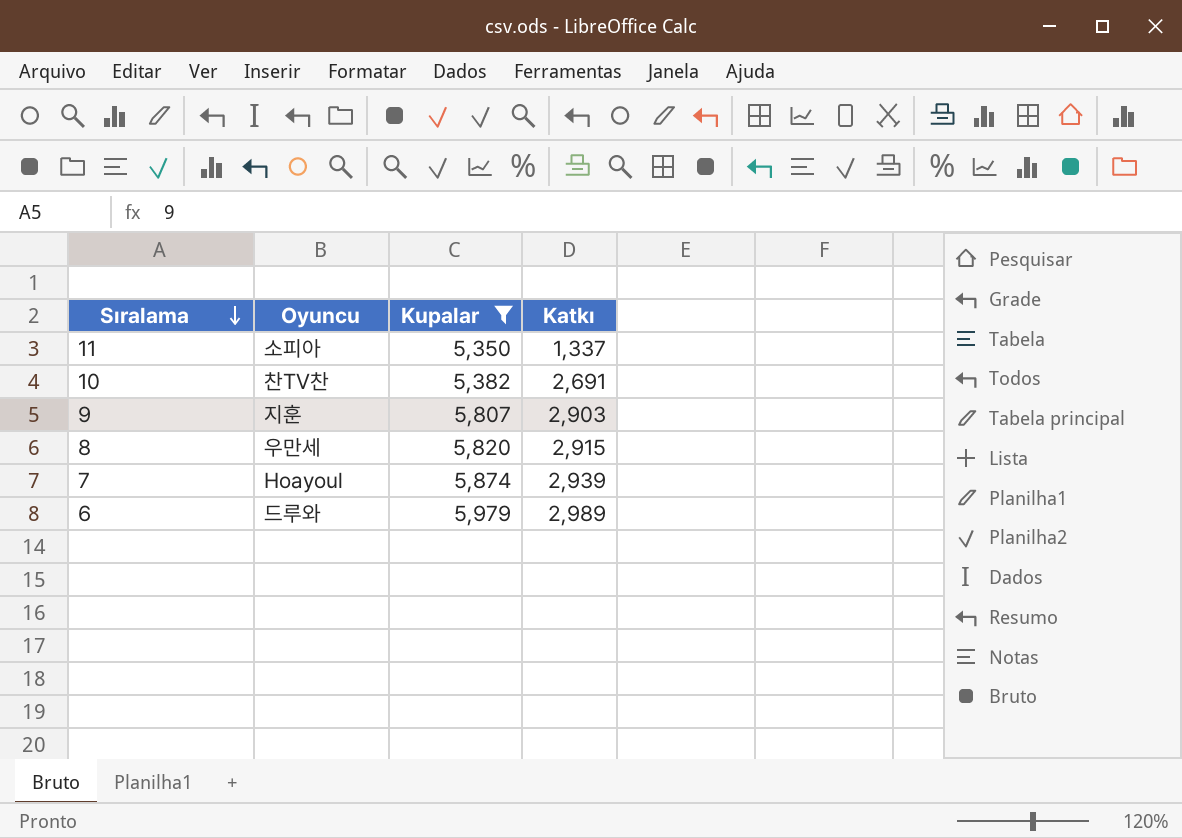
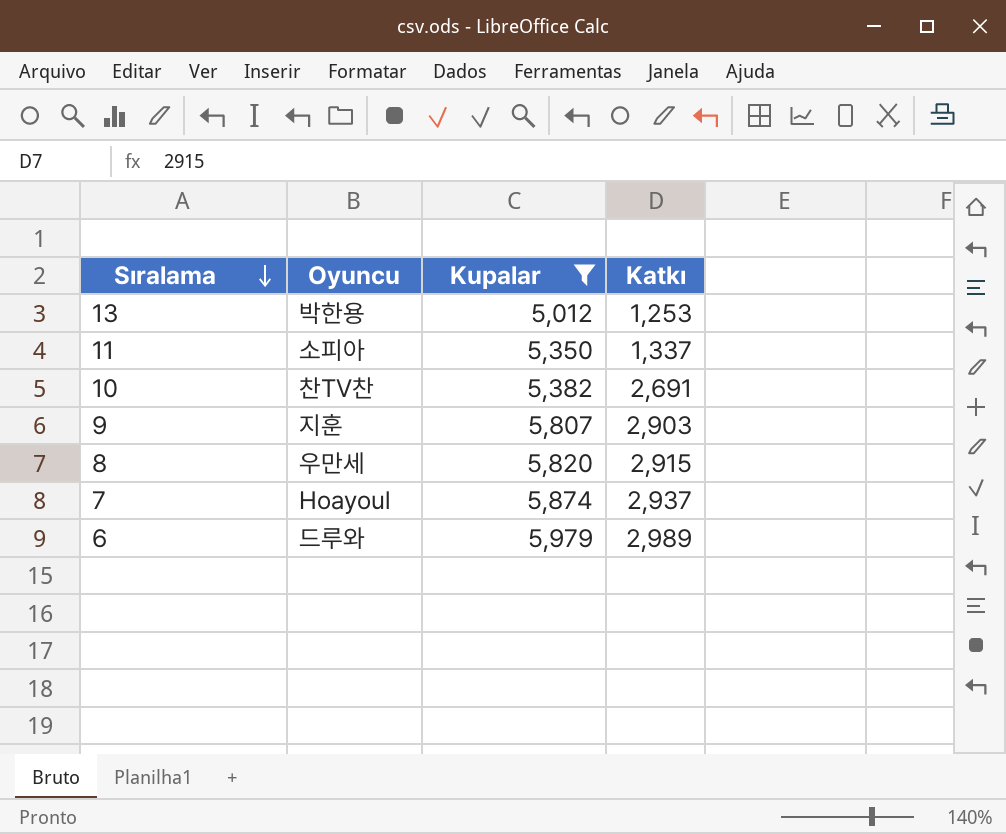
row 13: none -> 박한용 | 5,012 | 1,253
7 | Katkı: 2,939 -> 2,937

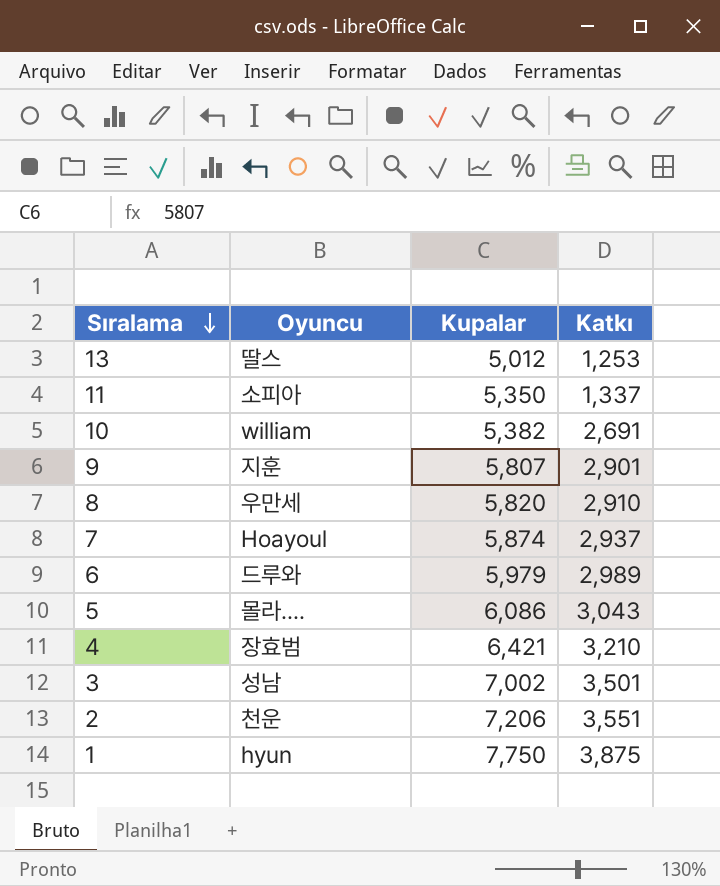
filter: Kupalar <= 5,979 -> none
13 | Oyuncu: 박한용 -> 딸스
10 | Oyuncu: 찬TV찬 -> william
9 | Katkı: 2,903 -> 2,901
8 | Katkı: 2,915 -> 2,910

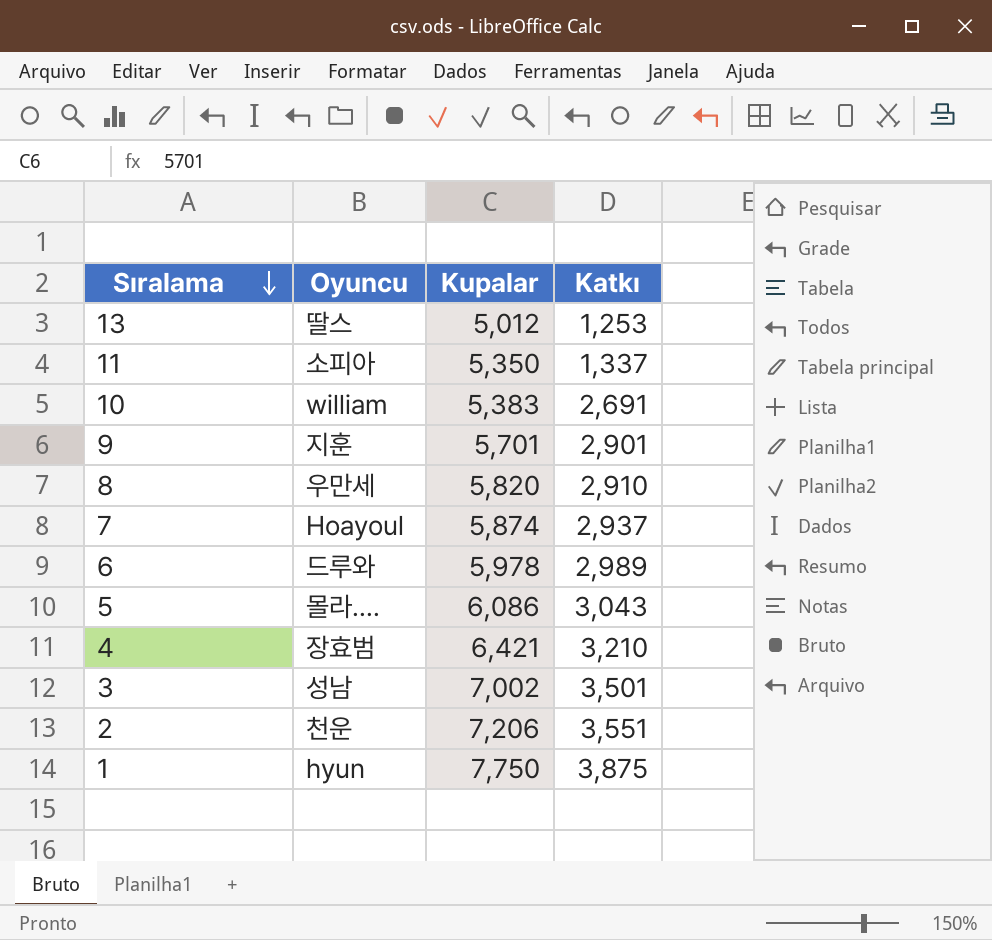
10 | Kupalar: 5,382 -> 5,383
9 | Kupalar: 5,807 -> 5,701
6 | Kupalar: 5,979 -> 5,978

